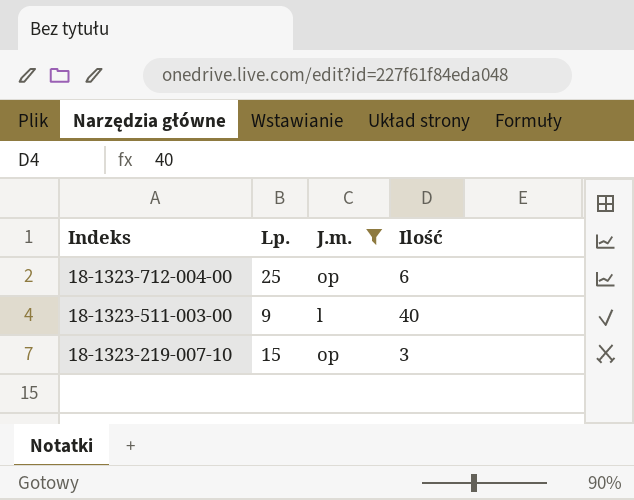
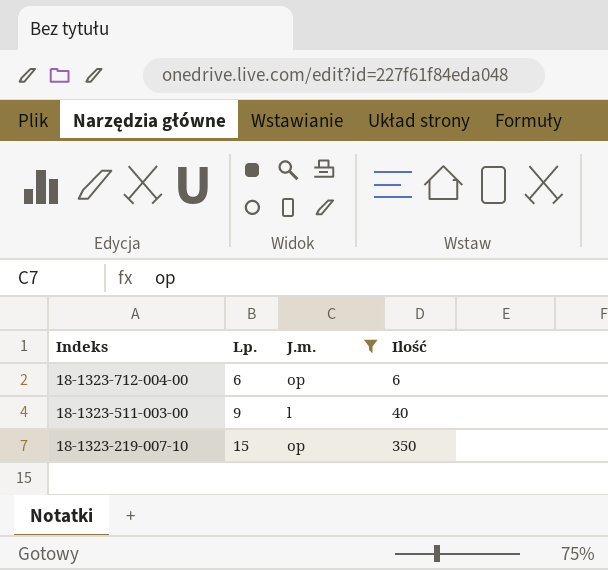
18-1323-712-004-00 | Lp.: 25 -> 6
18-1323-219-007-10 | Ilość: 3 -> 350

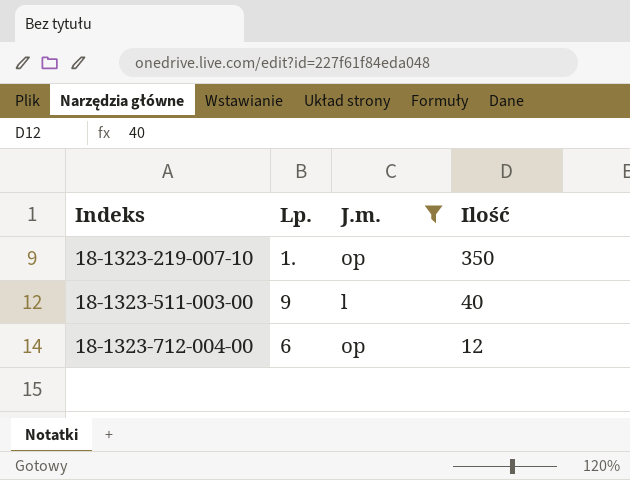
row order: Indeks descending -> Indeks ascending
18-1323-219-007-10 | Lp.: 15 -> 1.
18-1323-712-004-00 | Ilość: 6 -> 12

